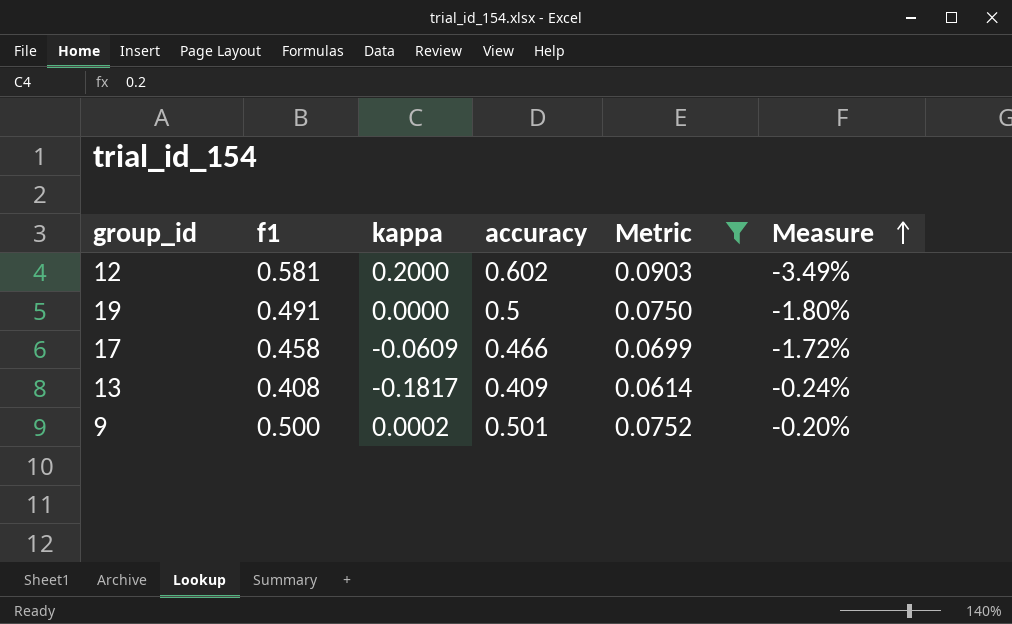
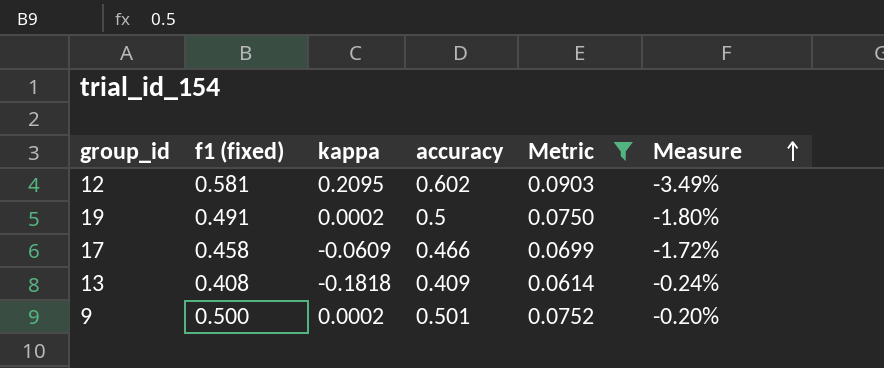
column name: f1 -> f1 (fixed)
12 | kappa: 0.2000 -> 0.2095
19 | kappa: 0.0000 -> 0.0002
13 | kappa: -0.1817 -> -0.1818

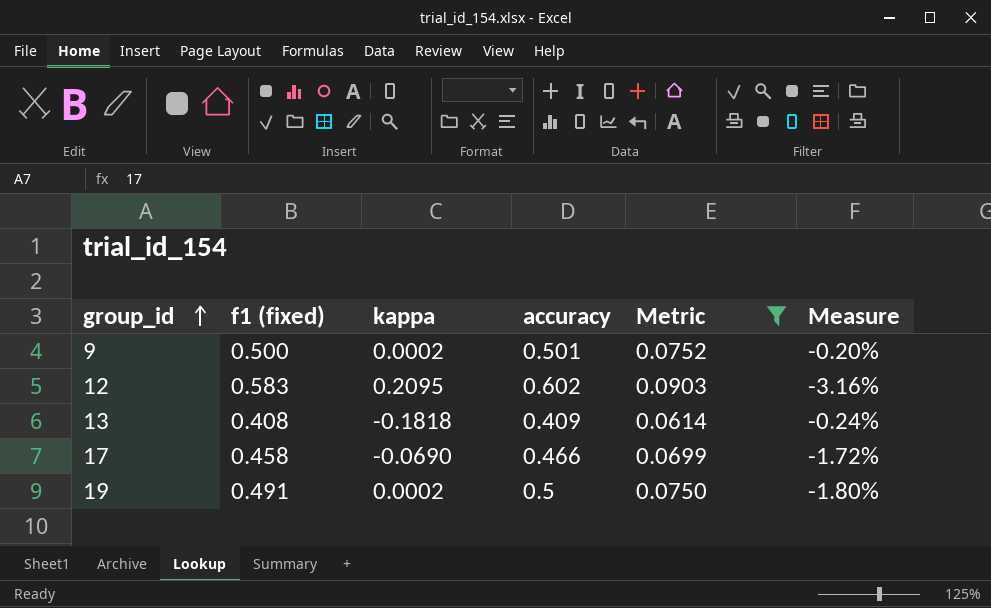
row order: Measure ascending -> group_id ascending
12 | f1 (fixed): 0.581 -> 0.583
12 | Measure: -3.49% -> -3.16%
17 | kappa: -0.0609 -> -0.0690

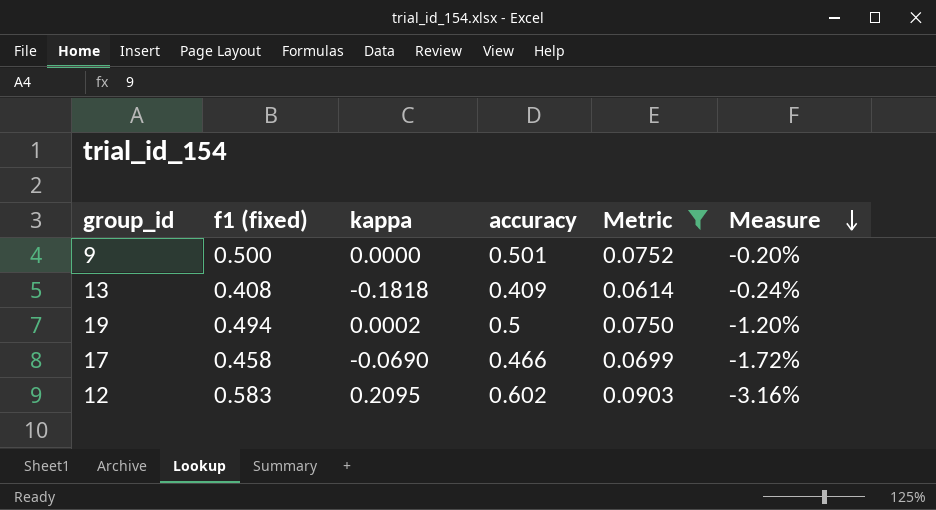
row order: group_id ascending -> Measure descending
9 | kappa: 0.0002 -> 0.0000
19 | f1 (fixed): 0.491 -> 0.494
19 | Measure: -1.80% -> -1.20%

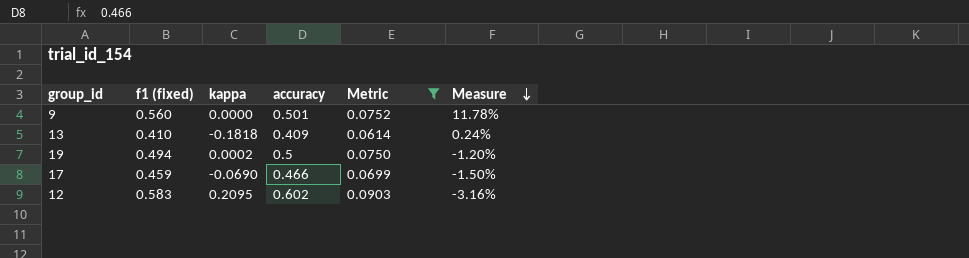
9 | f1 (fixed): 0.500 -> 0.560
9 | Measure: -0.20% -> 11.78%
13 | f1 (fixed): 0.408 -> 0.410
13 | Measure: -0.24% -> 0.24%
17 | f1 (fixed): 0.458 -> 0.459
17 | Measure: -1.72% -> -1.50%

